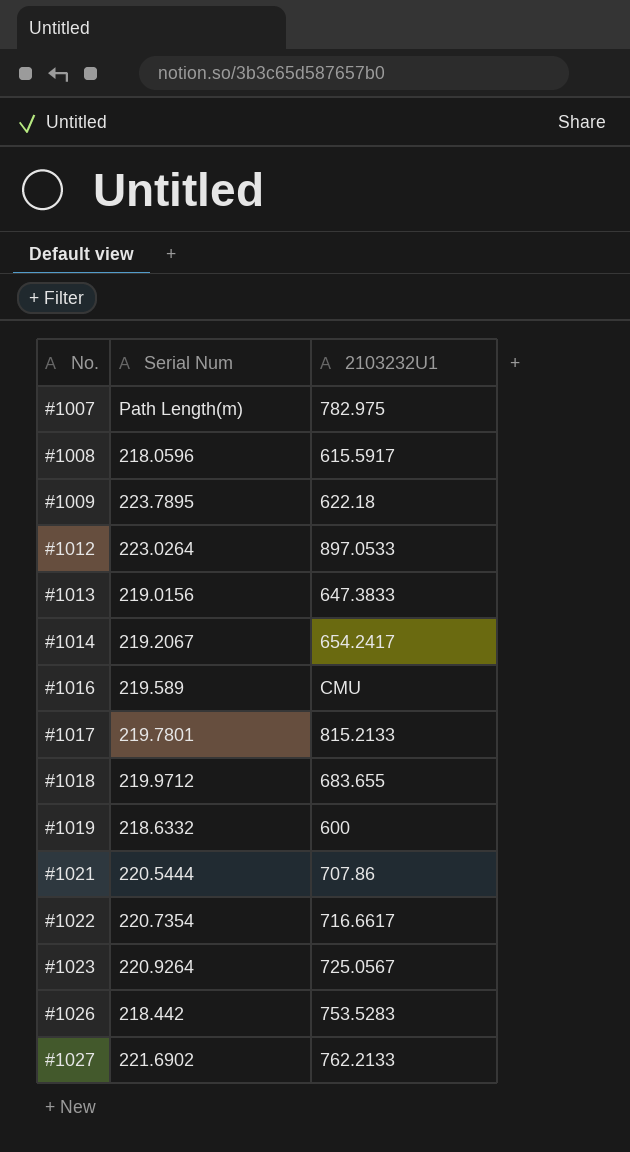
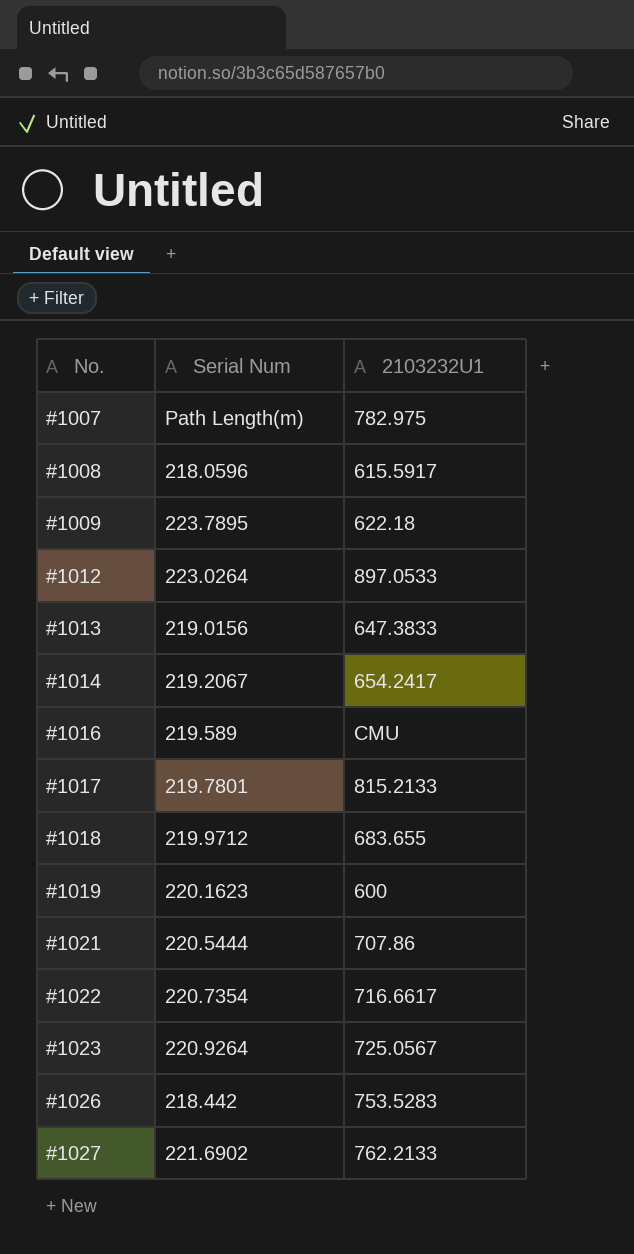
#1019 | Serial Num: 218.6332 -> 220.1623

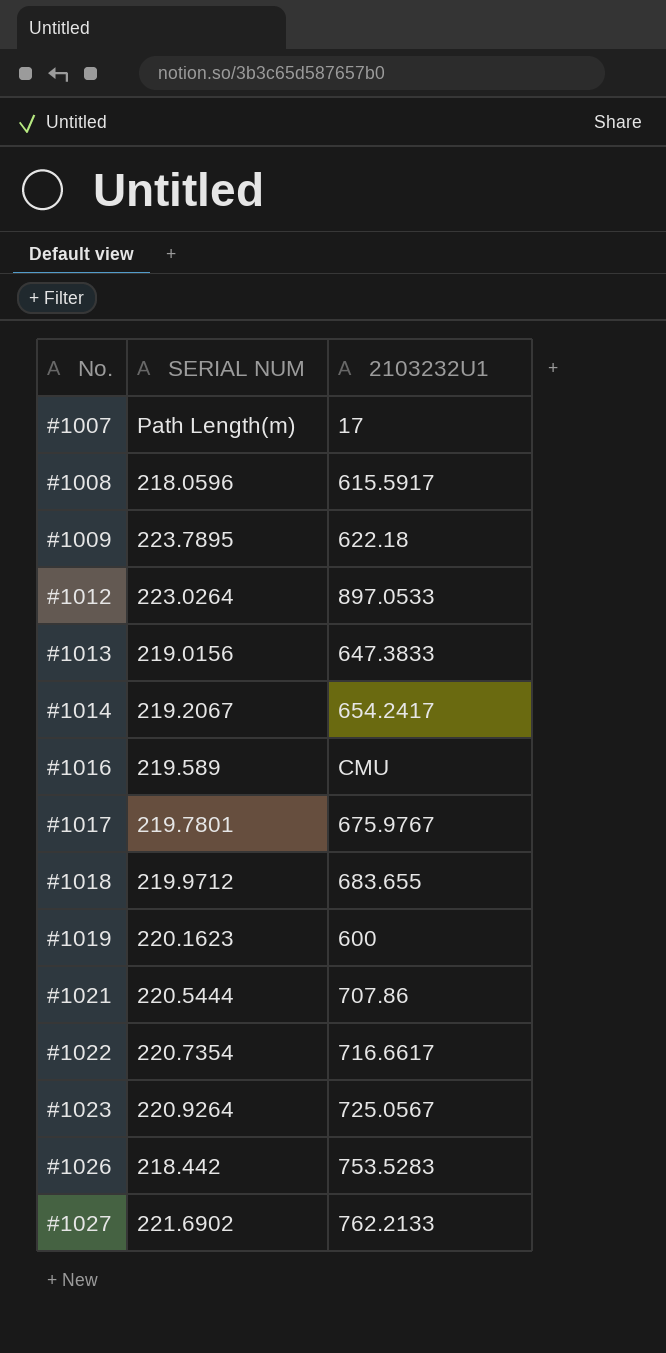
column name: Serial Num -> SERIAL NUM
#1007 | 2103232U1: 782.975 -> 17
#1017 | 2103232U1: 815.2133 -> 675.9767

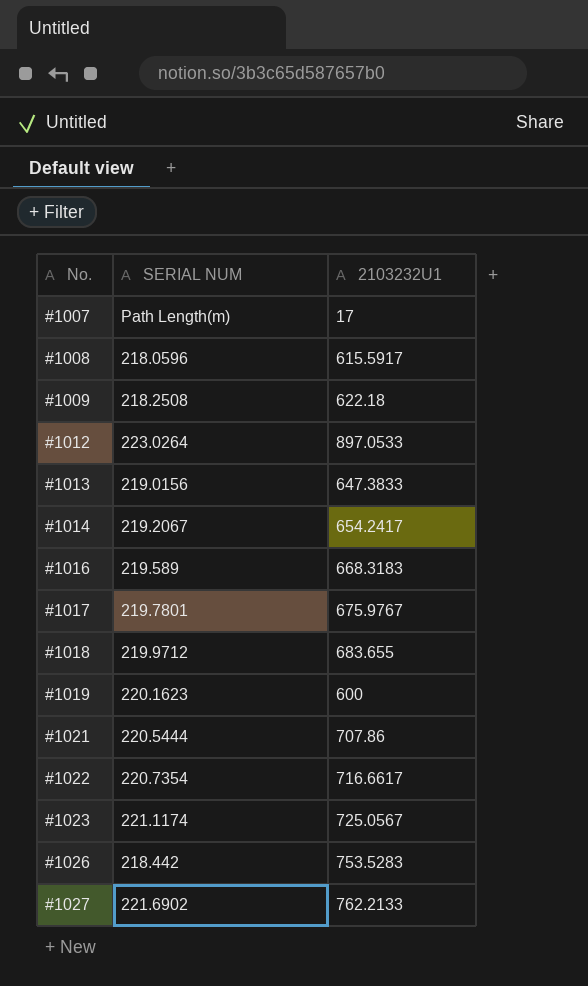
#1009 | SERIAL NUM: 223.7895 -> 218.2508
#1016 | 2103232U1: CMU -> 668.3183
#1023 | SERIAL NUM: 220.9264 -> 221.1174

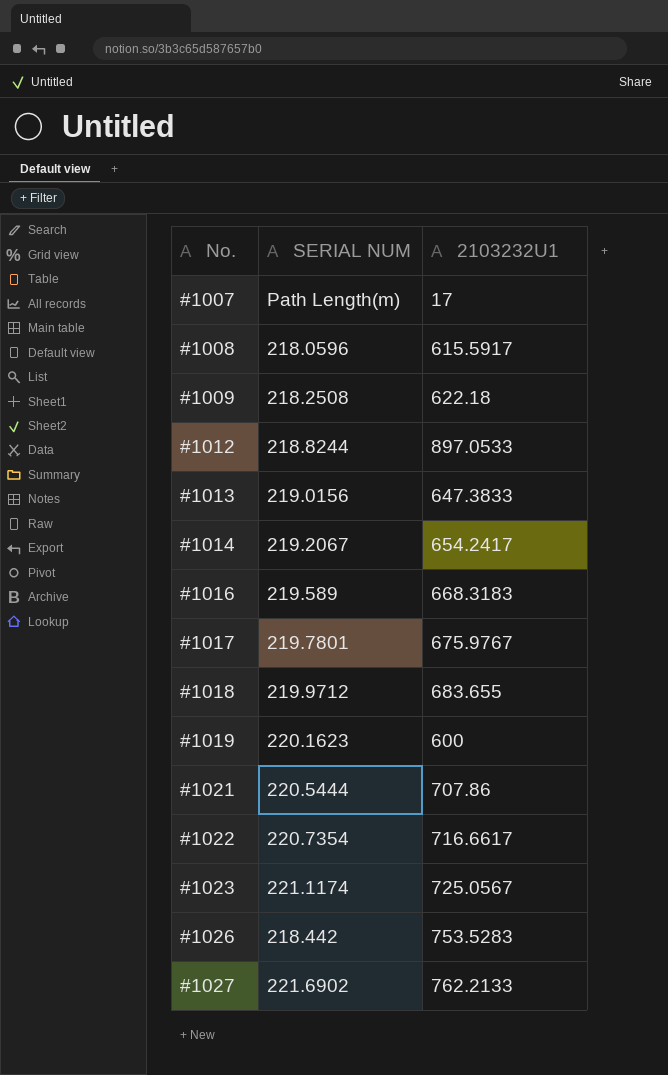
#1012 | SERIAL NUM: 223.0264 -> 218.8244

